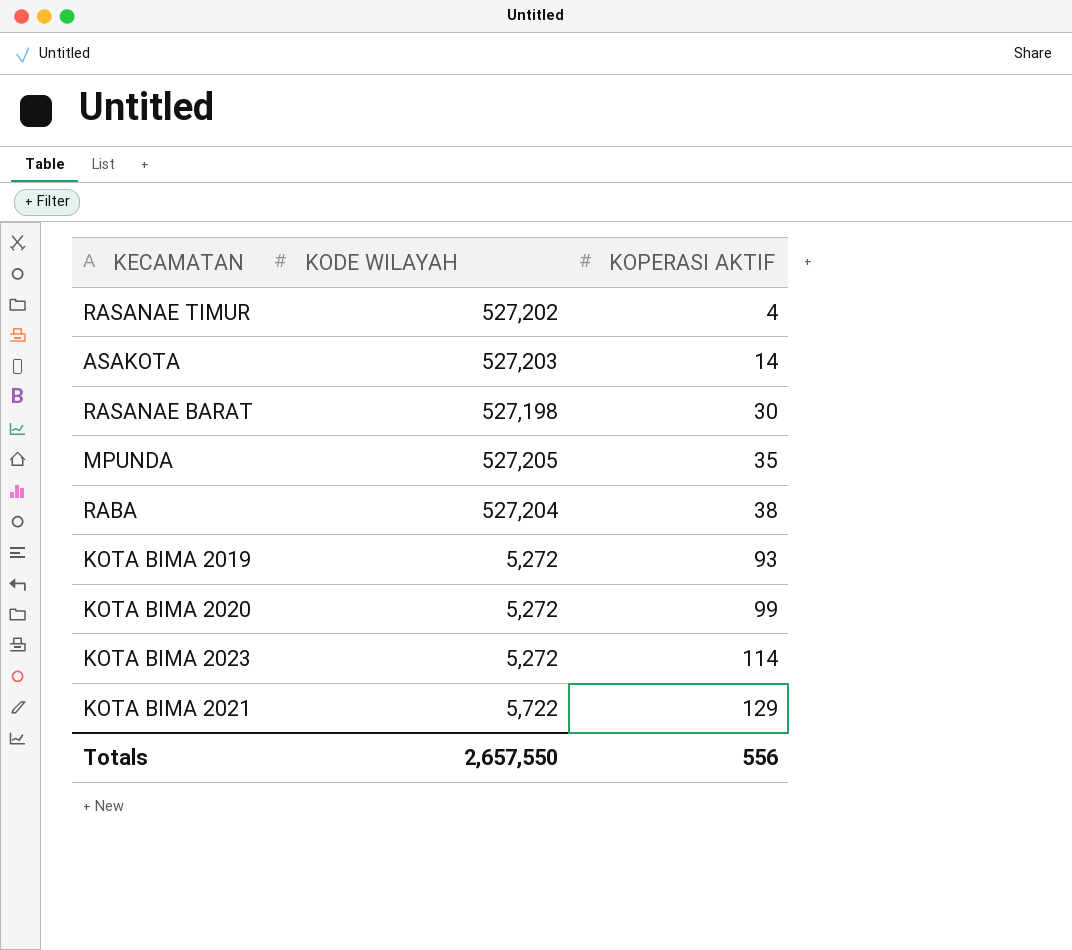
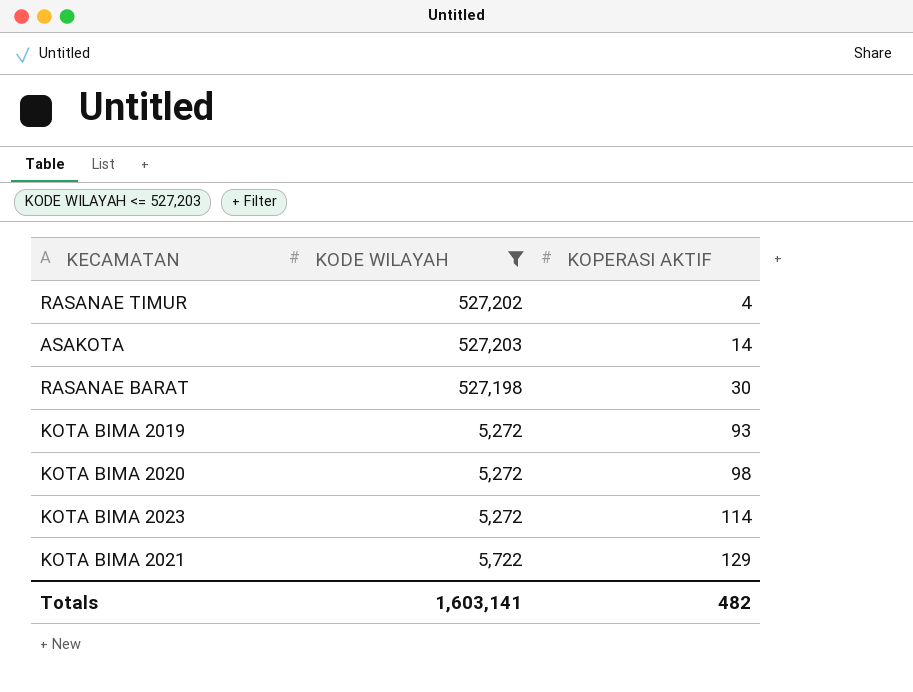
filter: none -> KODE WILAYAH <= 527,203
KOTA BIMA 2020 | KOPERASI AKTIF: 99 -> 98
Totals | KODE WILAYAH: 2,657,550 -> 1,603,141
Totals | KOPERASI AKTIF: 556 -> 482

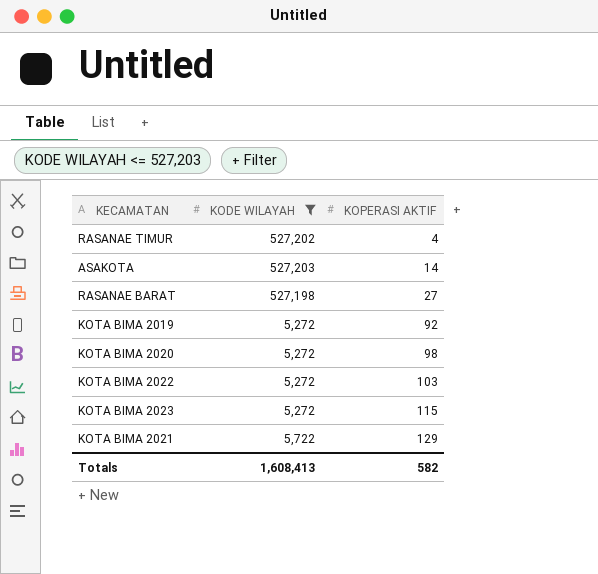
RASANAE BARAT | KOPERASI AKTIF: 30 -> 27
KOTA BIMA 2019 | KOPERASI AKTIF: 93 -> 92
row KOTA BIMA 2022: none -> 5,272 | 103
KOTA BIMA 2023 | KOPERASI AKTIF: 114 -> 115
Totals | KODE WILAYAH: 1,603,141 -> 1,608,413
Totals | KOPERASI AKTIF: 482 -> 582

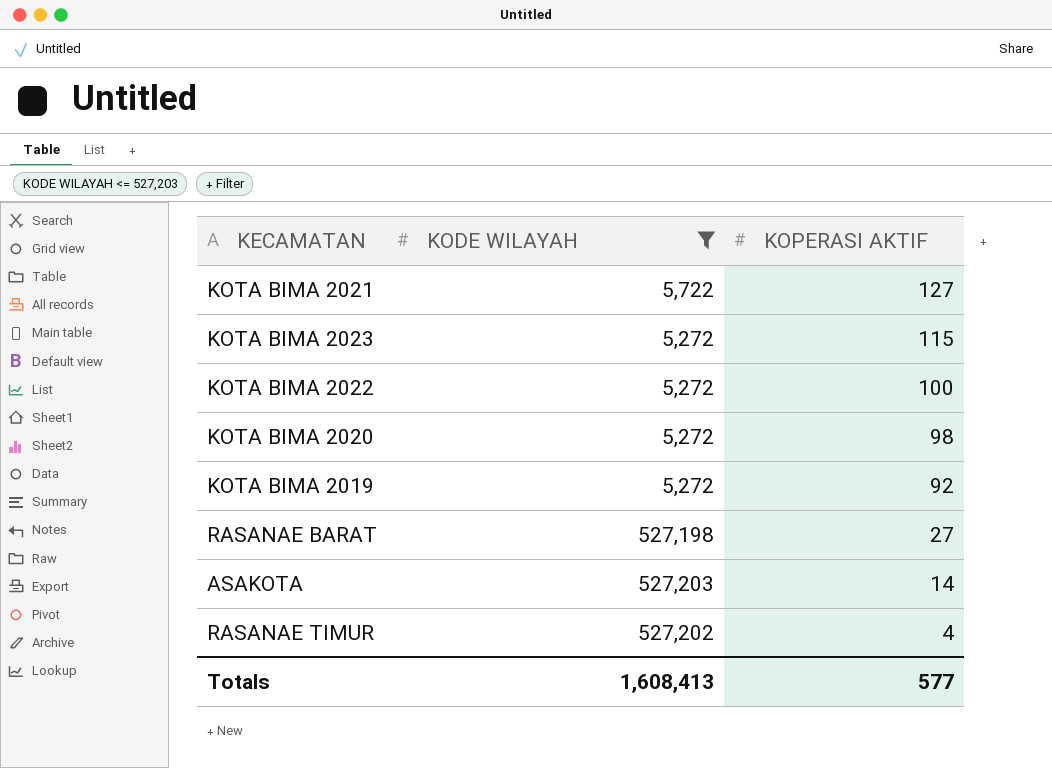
row order: KOPERASI AKTIF ascending -> KOPERASI AKTIF descending
KOTA BIMA 2021 | KOPERASI AKTIF: 129 -> 127
KOTA BIMA 2022 | KOPERASI AKTIF: 103 -> 100
Totals | KOPERASI AKTIF: 582 -> 577

